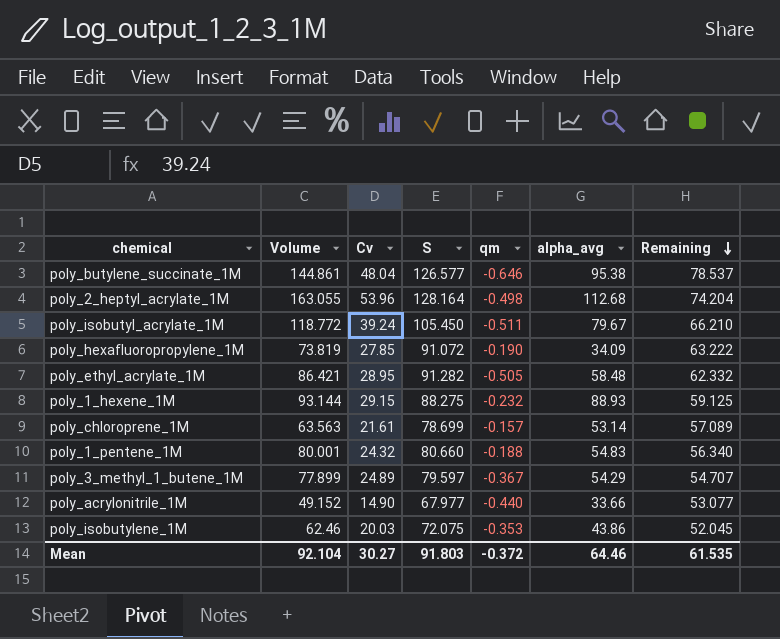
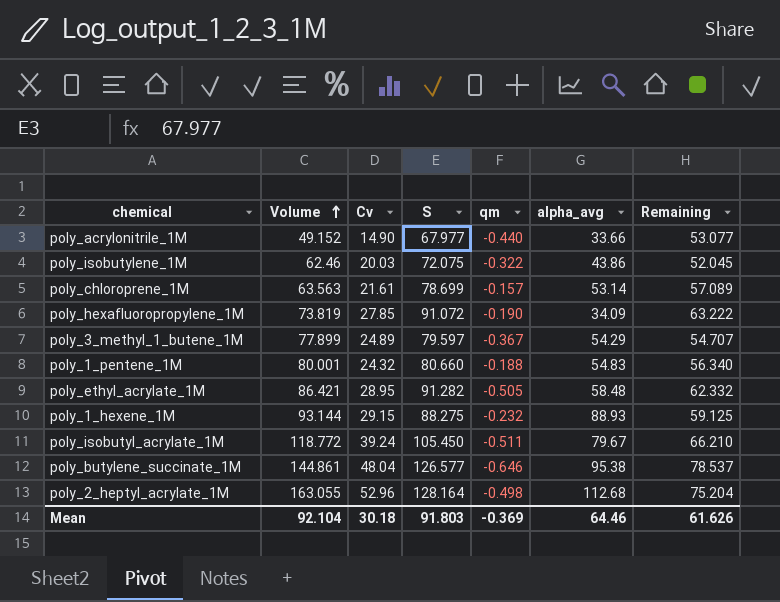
row order: Remaining descending -> Volume ascending
poly_isobutylene_1M | qm: -0.353 -> -0.322
poly_2_heptyl_acrylate_1M | Cv: 53.96 -> 52.96
poly_2_heptyl_acrylate_1M | Remaining: 74.204 -> 75.204
Mean | Cv: 30.27 -> 30.18
Mean | qm: -0.372 -> -0.369
Mean | Remaining: 61.535 -> 61.626

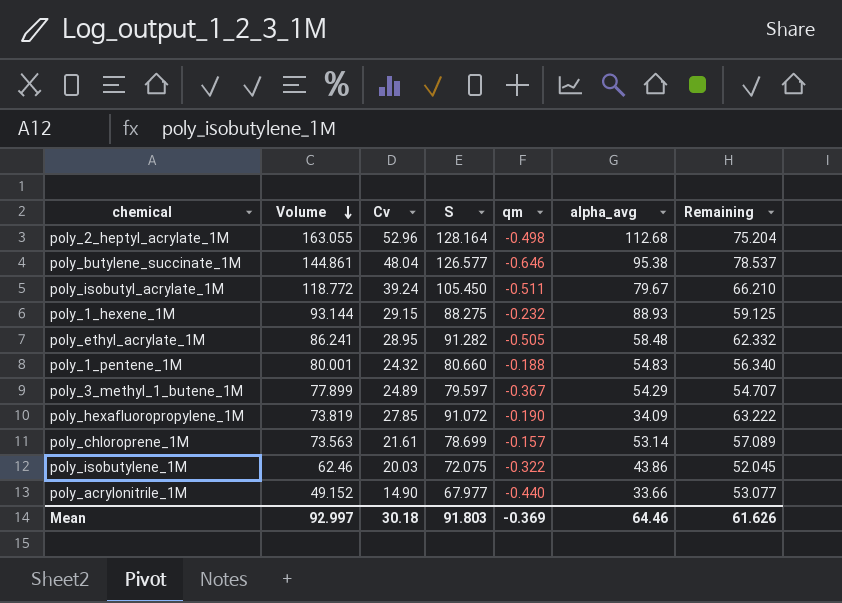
row order: Volume ascending -> Volume descending
poly_ethyl_acrylate_1M | Volume: 86.421 -> 86.241
poly_chloroprene_1M | Volume: 63.563 -> 73.563
Mean | Volume: 92.104 -> 92.997

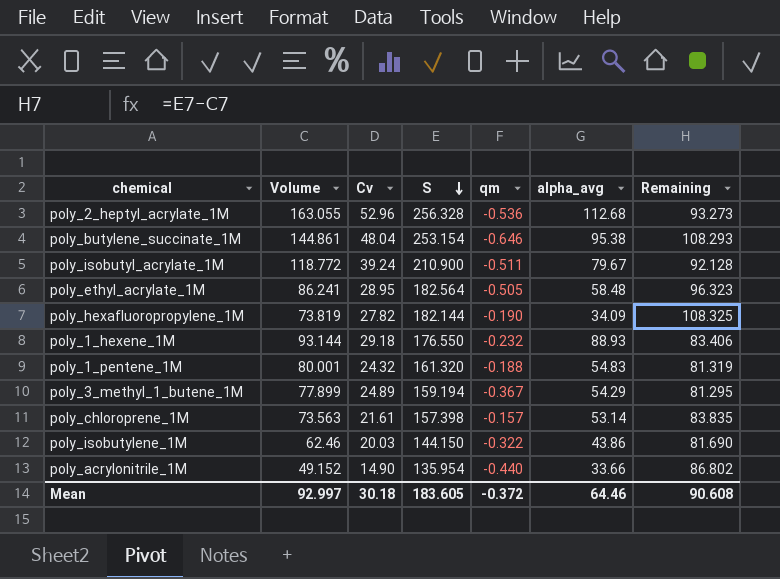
row order: Volume descending -> S descending
column Remaining | formula: [S] - [Cv] -> [S] - [Volume]
poly_2_heptyl_acrylate_1M | S: 128.164 -> 256.328
poly_2_heptyl_acrylate_1M | qm: -0.498 -> -0.536
poly_butylene_succinate_1M | S: 126.577 -> 253.154
poly_isobutyl_acrylate_1M | S: 105.450 -> 210.900
poly_ethyl_acrylate_1M | S: 91.282 -> 182.564
poly_hexafluoropropylene_1M | Cv: 27.85 -> 27.82
poly_hexafluoropropylene_1M | S: 91.072 -> 182.144
poly_1_hexene_1M | Cv: 29.15 -> 29.18
poly_1_hexene_1M | S: 88.275 -> 176.550
poly_1_pentene_1M | S: 80.660 -> 161.320
poly_3_methyl_1_butene_1M | S: 79.597 -> 159.194
poly_chloroprene_1M | S: 78.699 -> 157.398
poly_isobutylene_1M | S: 72.075 -> 144.150
poly_acrylonitrile_1M | S: 67.977 -> 135.954
Mean | S: 91.803 -> 183.605
Mean | qm: -0.369 -> -0.372
Mean | Remaining: 61.626 -> 90.608

